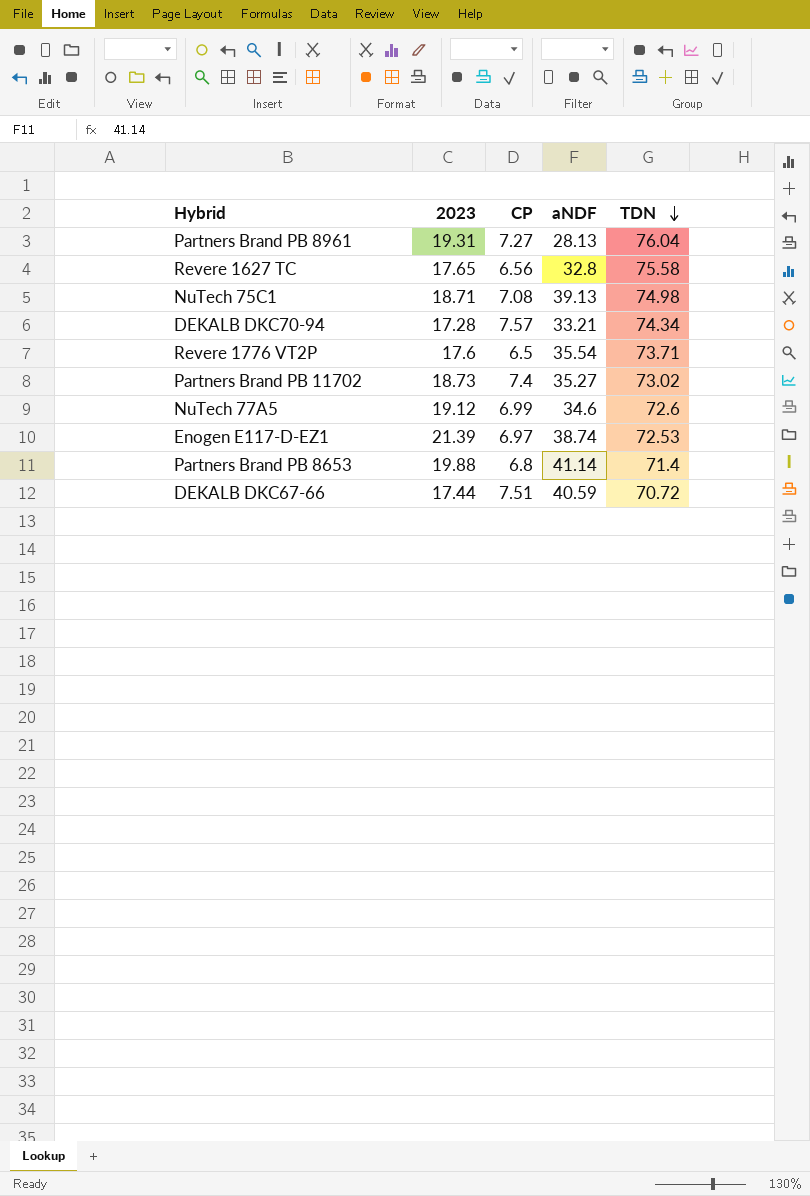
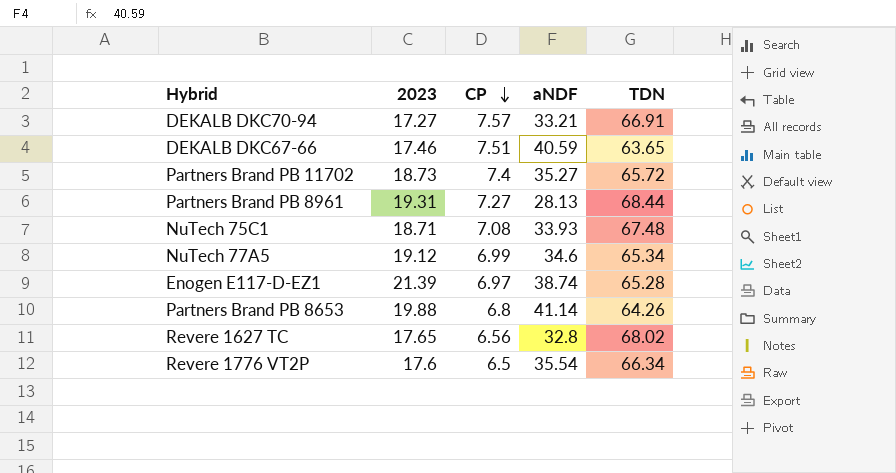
row order: TDN descending -> CP descending
DEKALB DKC70-94 | 2023: 17.28 -> 17.27
DEKALB DKC70-94 | TDN: 74.34 -> 66.91
DEKALB DKC67-66 | 2023: 17.44 -> 17.46
DEKALB DKC67-66 | TDN: 70.72 -> 63.65
Partners Brand PB 11702 | TDN: 73.02 -> 65.72
Partners Brand PB 8961 | TDN: 76.04 -> 68.44
NuTech 75C1 | aNDF: 39.13 -> 33.93
NuTech 75C1 | TDN: 74.98 -> 67.48
NuTech 77A5 | TDN: 72.6 -> 65.34
Enogen E117-D-EZ1 | TDN: 72.53 -> 65.28
Partners Brand PB 8653 | TDN: 71.4 -> 64.26
Revere 1627 TC | TDN: 75.58 -> 68.02
Revere 1776 VT2P | TDN: 73.71 -> 66.34

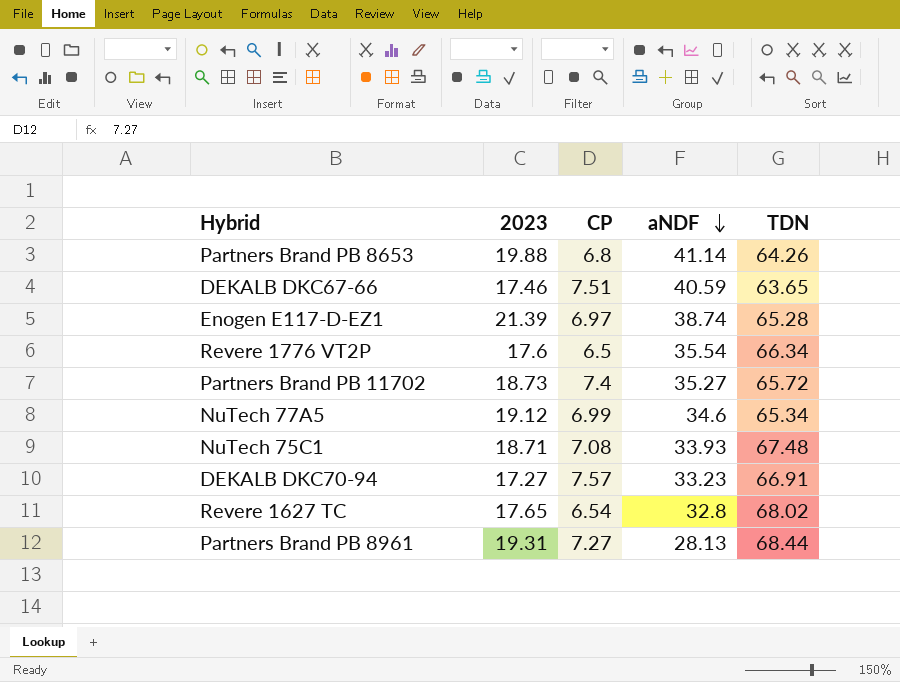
row order: CP descending -> aNDF descending
DEKALB DKC70-94 | aNDF: 33.21 -> 33.23
Revere 1627 TC | CP: 6.56 -> 6.54

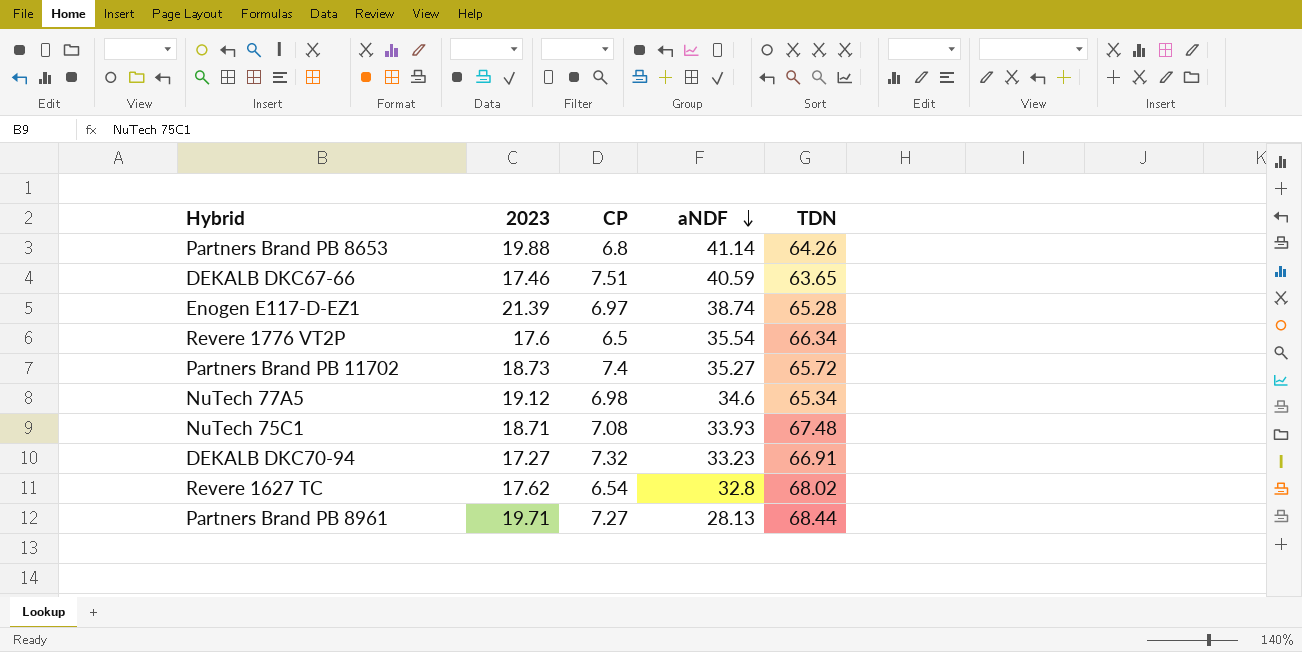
NuTech 77A5 | CP: 6.99 -> 6.98
DEKALB DKC70-94 | CP: 7.57 -> 7.32
Revere 1627 TC | 2023: 17.65 -> 17.62
Partners Brand PB 8961 | 2023: 19.31 -> 19.71

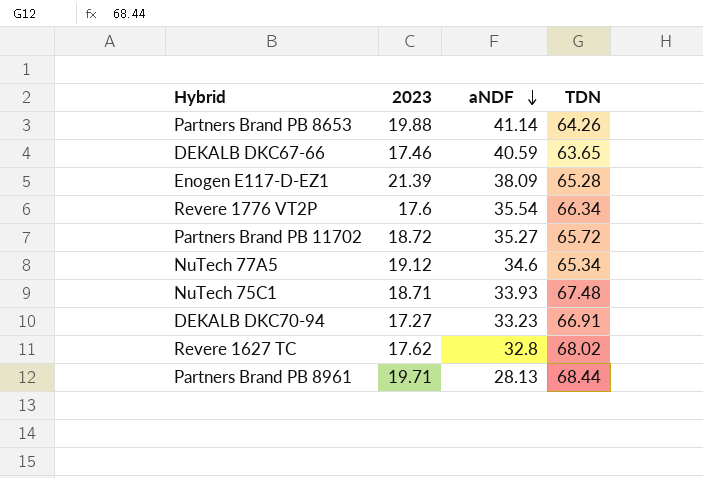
column CP | position: 3 -> none
Enogen E117-D-EZ1 | aNDF: 38.74 -> 38.09
Partners Brand PB 11702 | 2023: 18.73 -> 18.72

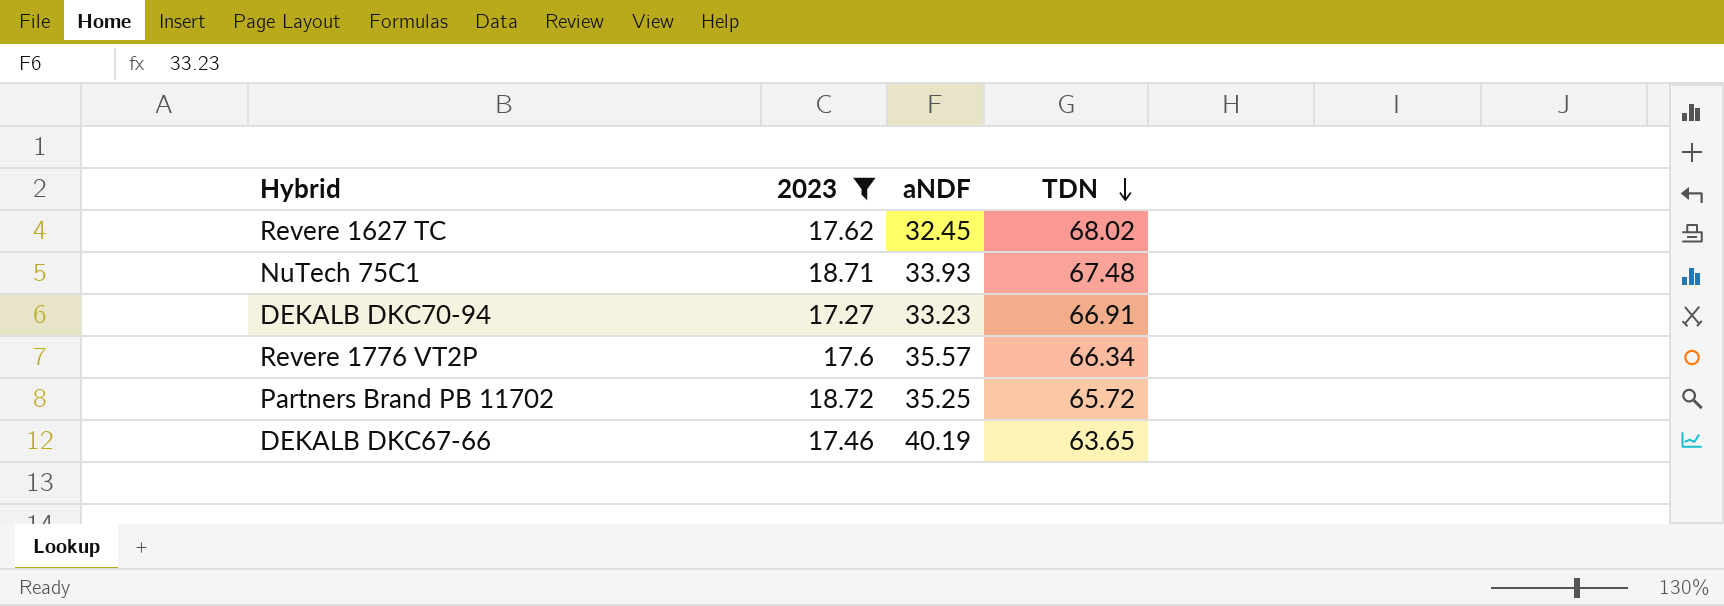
filter: none -> 2023 <= 18.72
row order: aNDF descending -> TDN descending
Revere 1627 TC | aNDF: 32.8 -> 32.45
Revere 1776 VT2P | aNDF: 35.54 -> 35.57
Partners Brand PB 11702 | aNDF: 35.27 -> 35.25
DEKALB DKC67-66 | aNDF: 40.59 -> 40.19

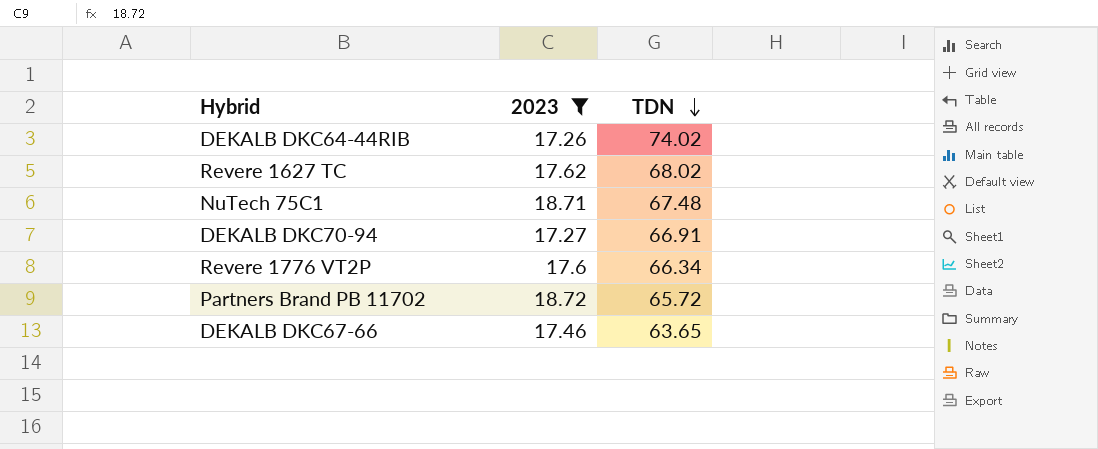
column aNDF | position: 3 -> none
row DEKALB DKC64-44RIB: none -> 17.26 | 74.02

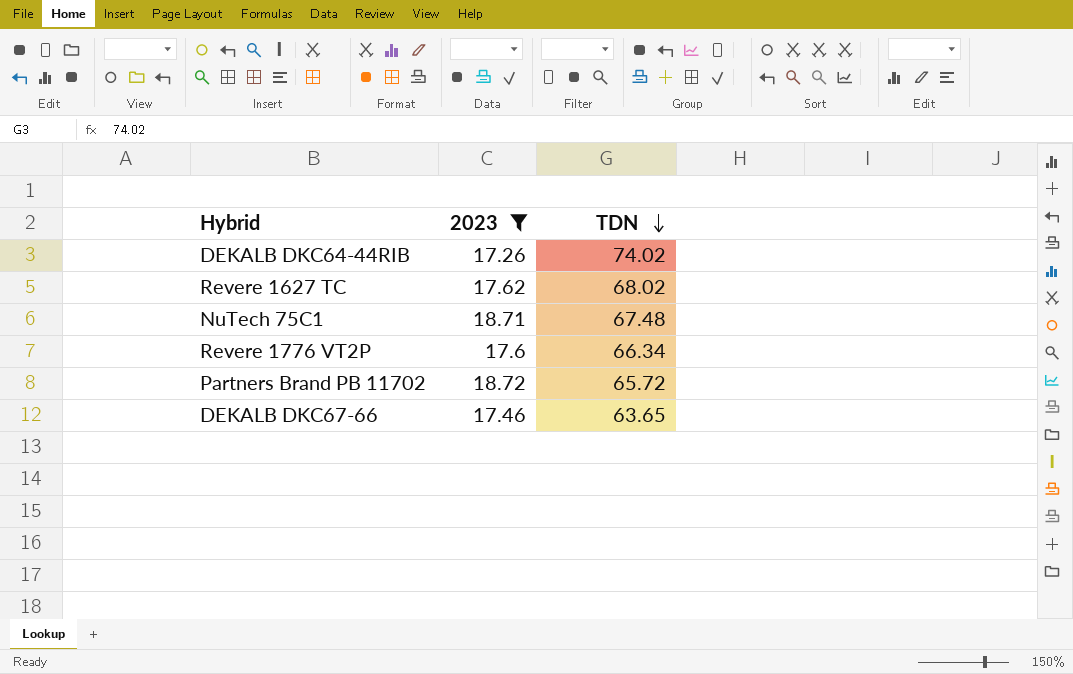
row DEKALB DKC70-94: 17.27 | 66.91 -> none

